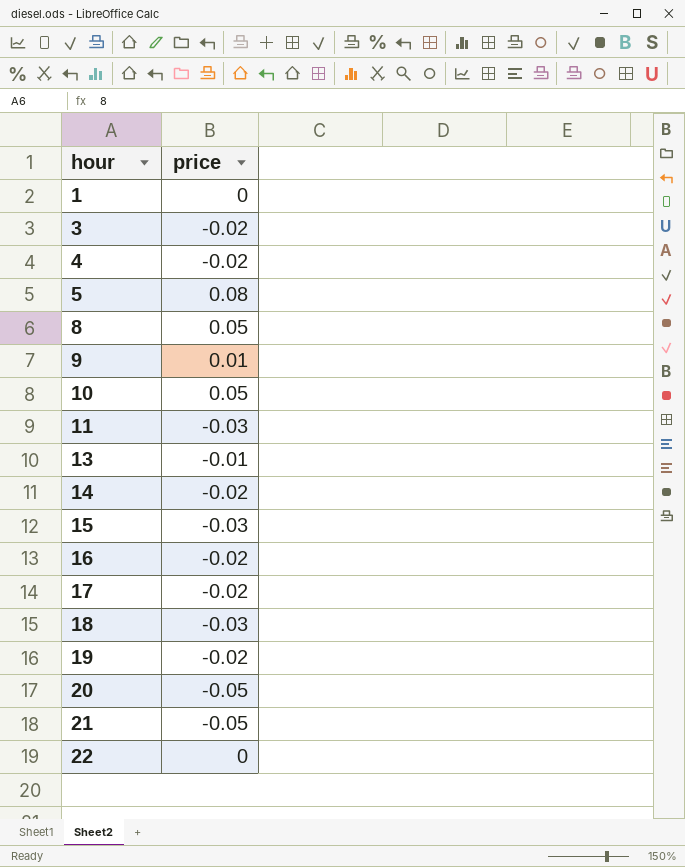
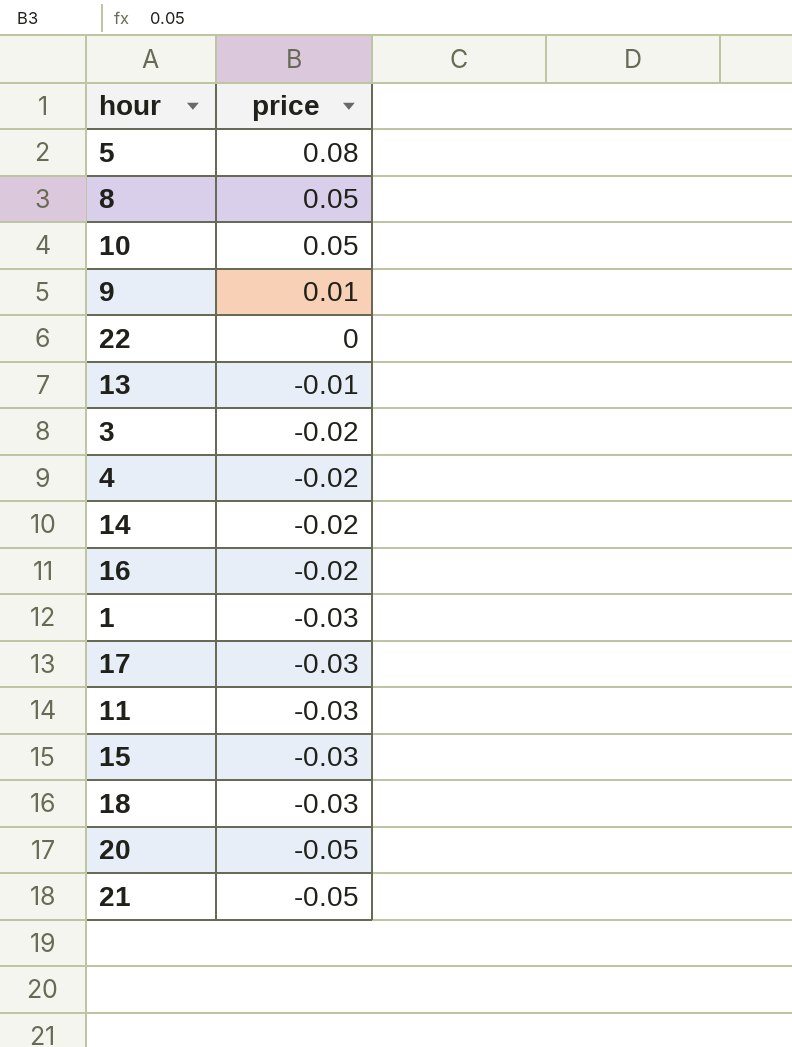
row order: hour ascending -> price descending
row 19: -0.02 -> none
1 | price: 0 -> -0.03
17 | price: -0.02 -> -0.03

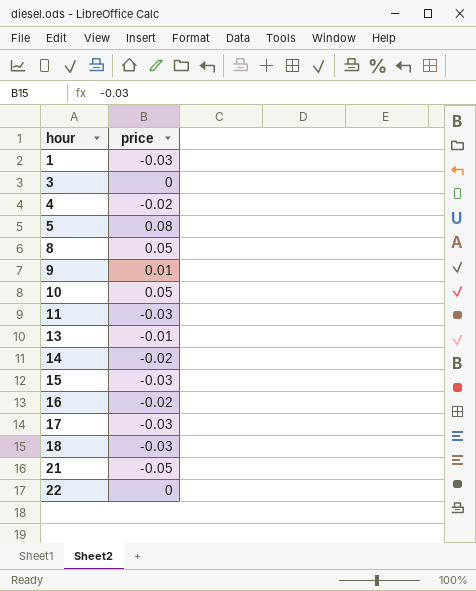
row order: price descending -> hour ascending
row 20: -0.05 -> none
3 | price: -0.02 -> 0

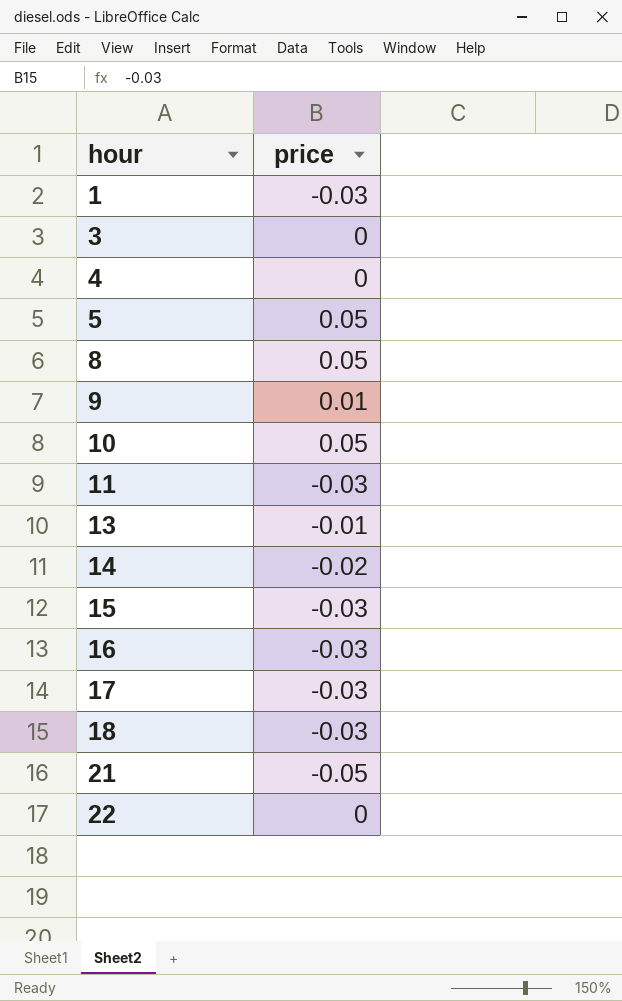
4 | price: -0.02 -> 0
5 | price: 0.08 -> 0.05
16 | price: -0.02 -> -0.03

